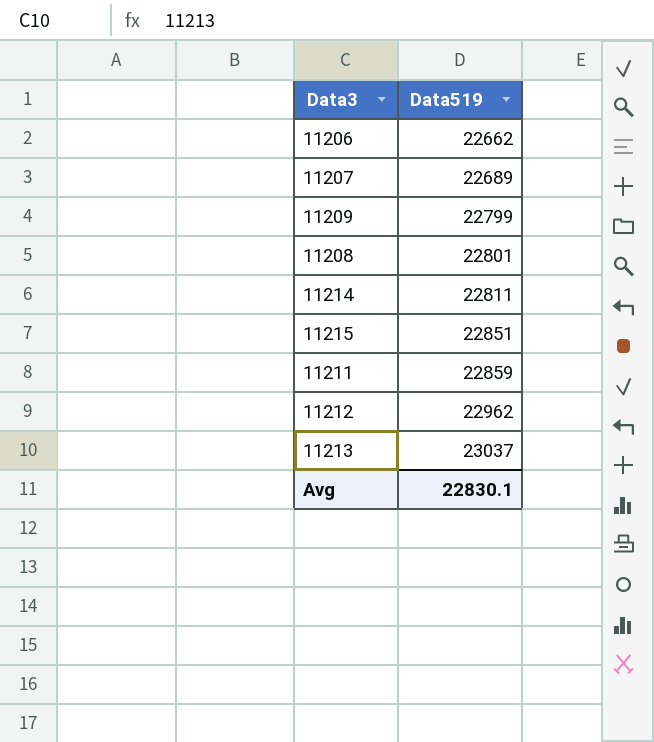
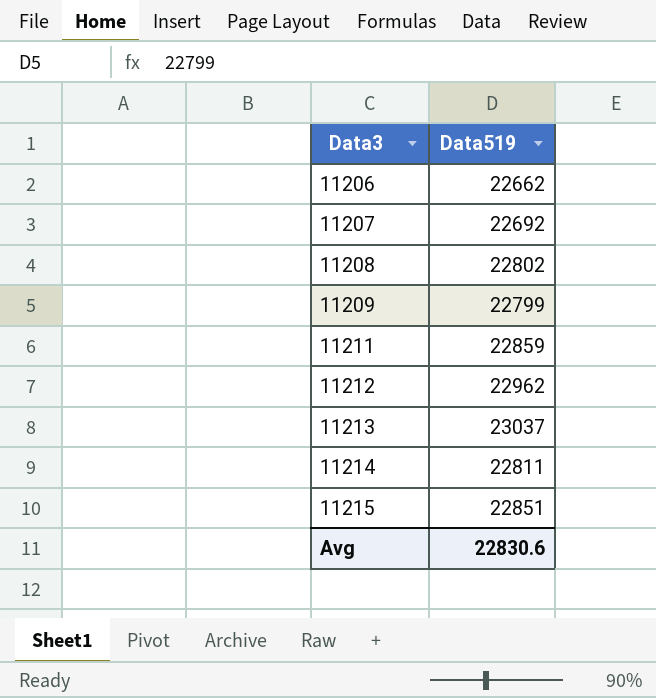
row order: Data519 ascending -> Data3 ascending
11207 | Data519: 22689 -> 22692
11208 | Data519: 22801 -> 22802
Avg | Data519: 22830.1 -> 22830.6

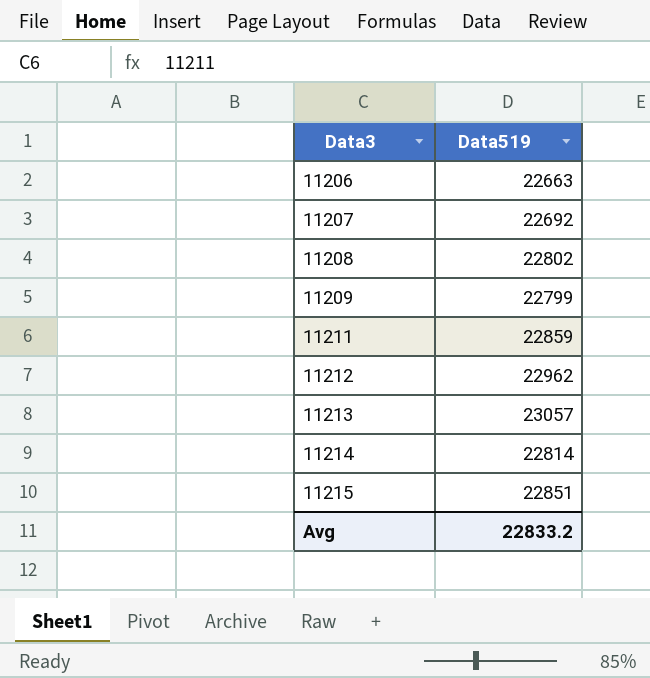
11206 | Data519: 22662 -> 22663
11213 | Data519: 23037 -> 23057
11214 | Data519: 22811 -> 22814
Avg | Data519: 22830.6 -> 22833.2

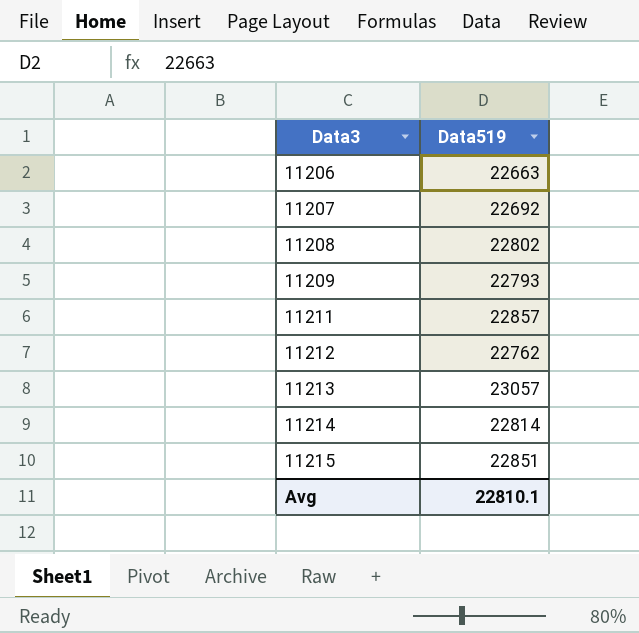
11209 | Data519: 22799 -> 22793
11211 | Data519: 22859 -> 22857
11212 | Data519: 22962 -> 22762
Avg | Data519: 22833.2 -> 22810.1

